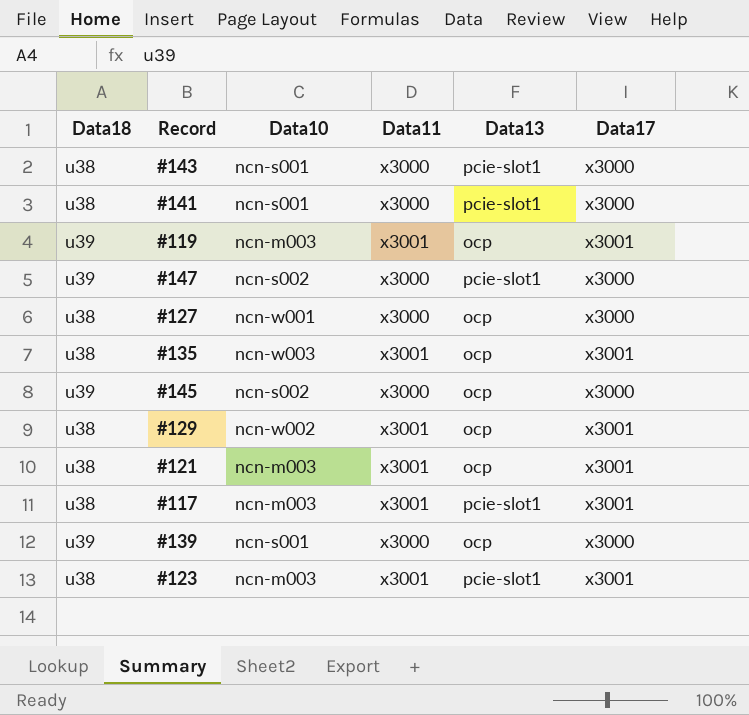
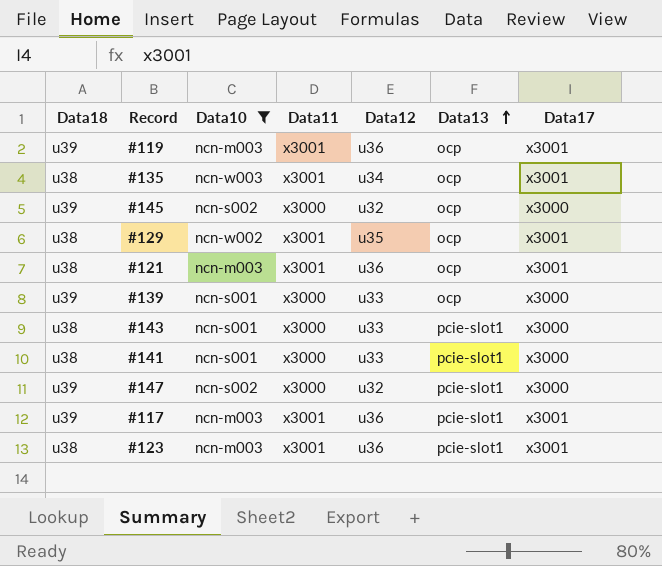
filter: none -> Data10 != ncn-w001
row order: none -> Data13 ascending
column Data12 | position: none -> 5
#117 | Data18: u38 -> u39

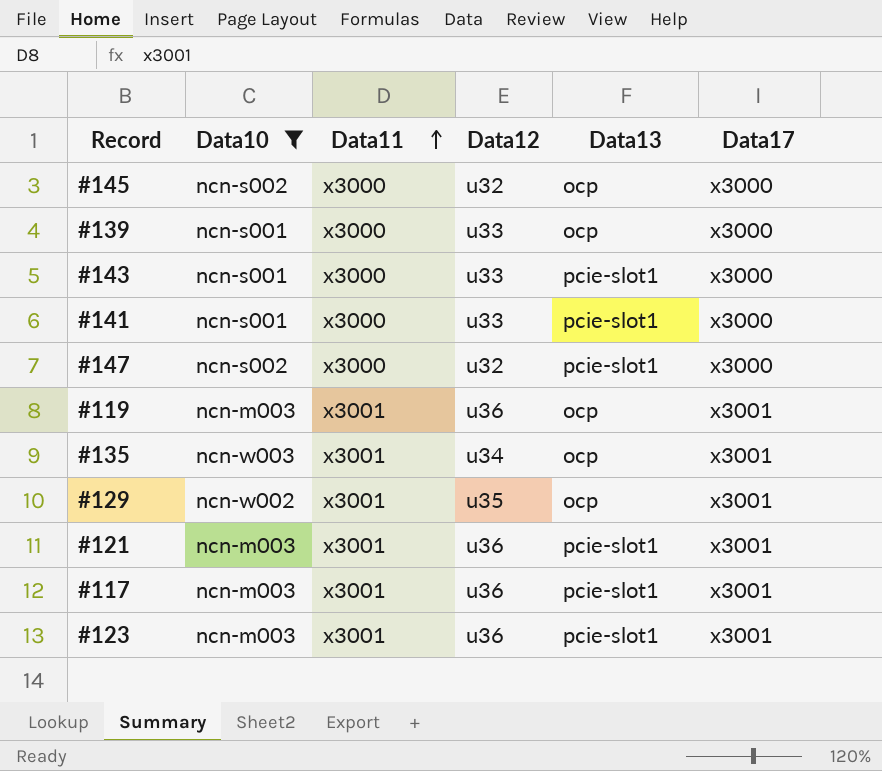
row order: Data13 ascending -> Data11 ascending
column Data18 | position: 1 -> none
#121 | Data13: ocp -> pcie-slot1

